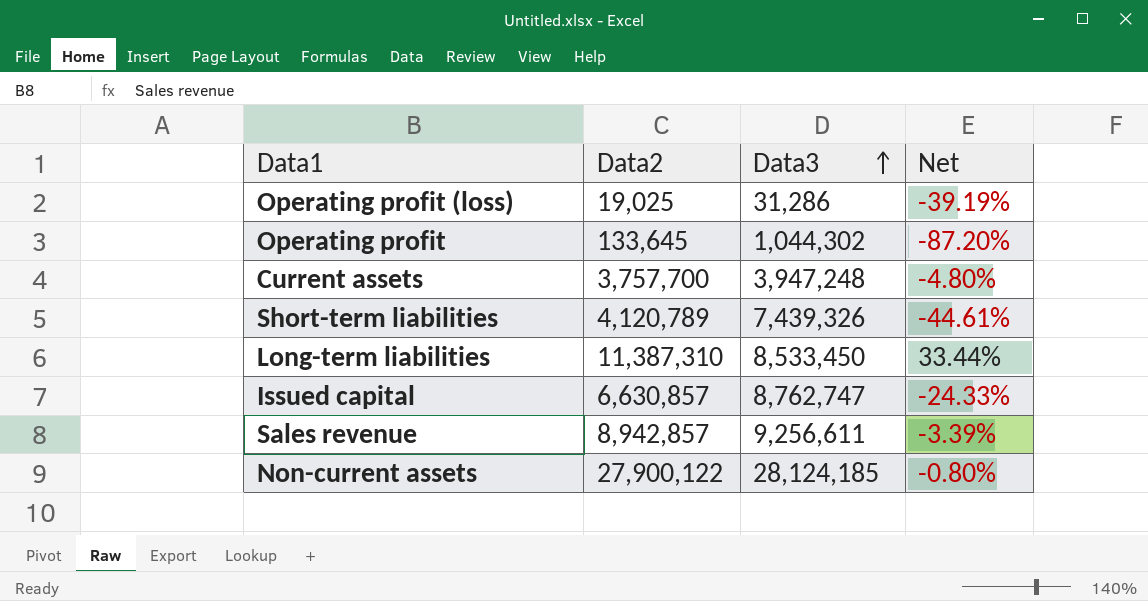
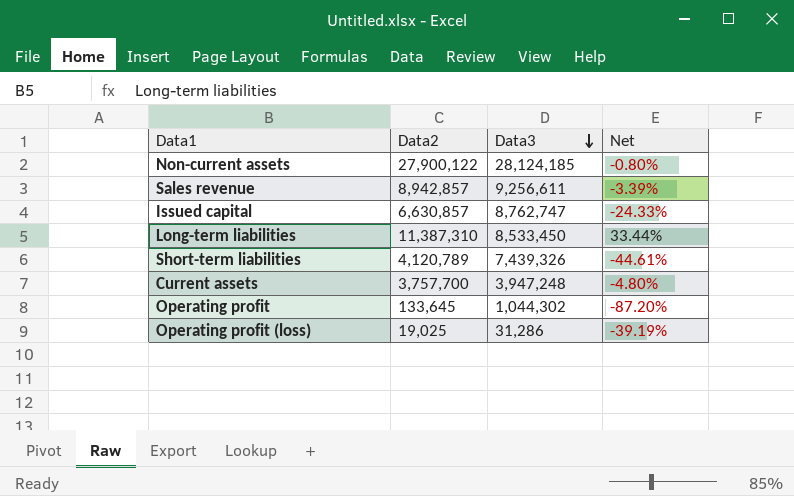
row order: Data3 ascending -> Data3 descending

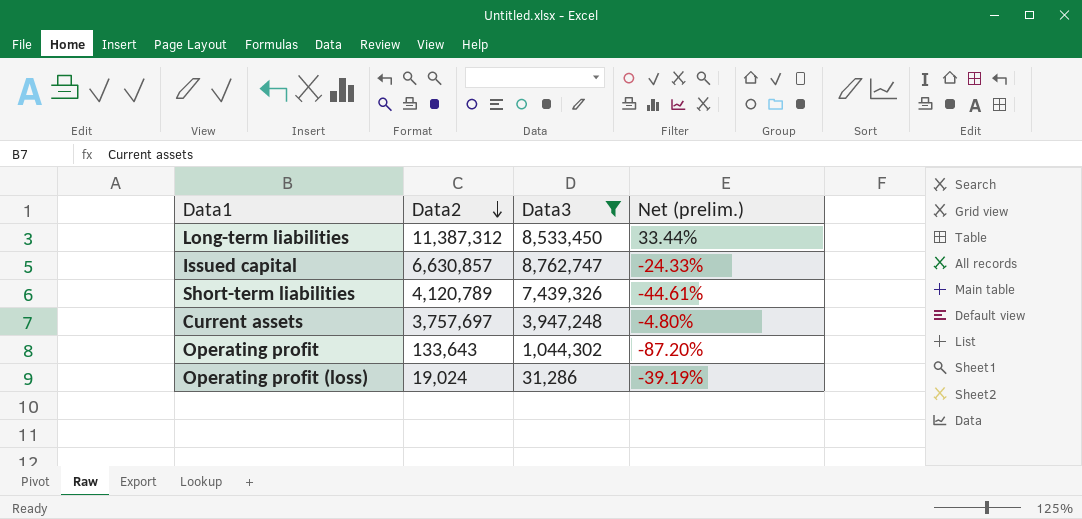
filter: none -> Data3 <= 8,762,747
row order: Data3 descending -> Data2 descending
column name: Net -> Net (prelim.)
Long-term liabilities | Data2: 11,387,310 -> 11,387,312
Current assets | Data2: 3,757,700 -> 3,757,697
Operating profit | Data2: 133,645 -> 133,643
Operating profit (loss) | Data2: 19,025 -> 19,024

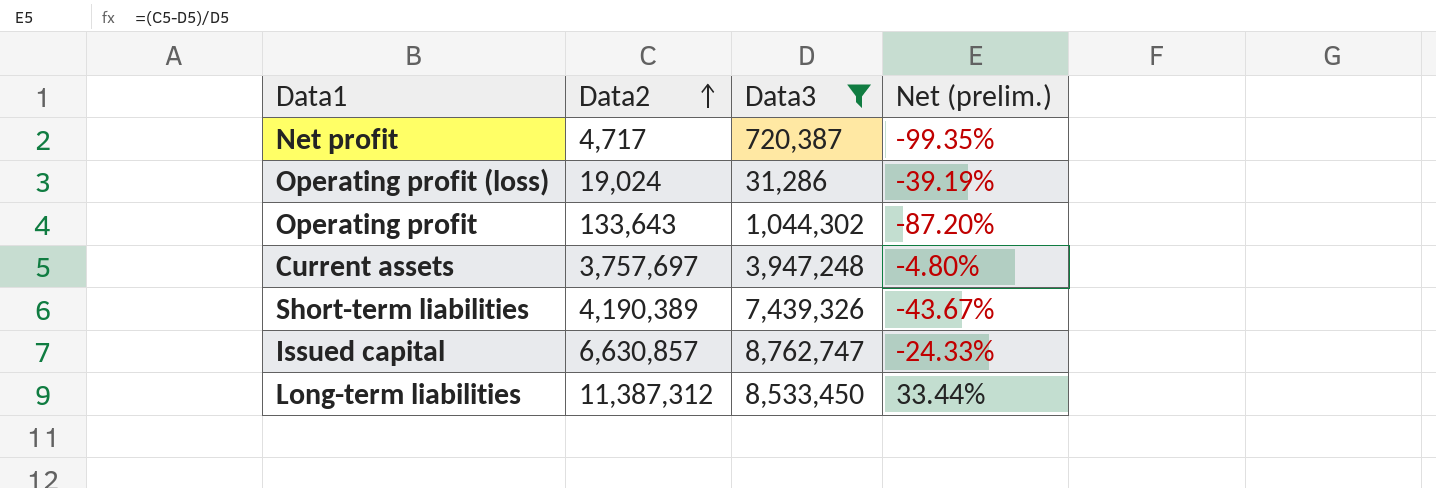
row order: Data2 descending -> Data2 ascending
row Net profit: none -> 4,717 | 720,387 | -99.35%
Short-term liabilities | Data2: 4,120,789 -> 4,190,389
Short-term liabilities | Net (prelim.): -44.61% -> -43.67%

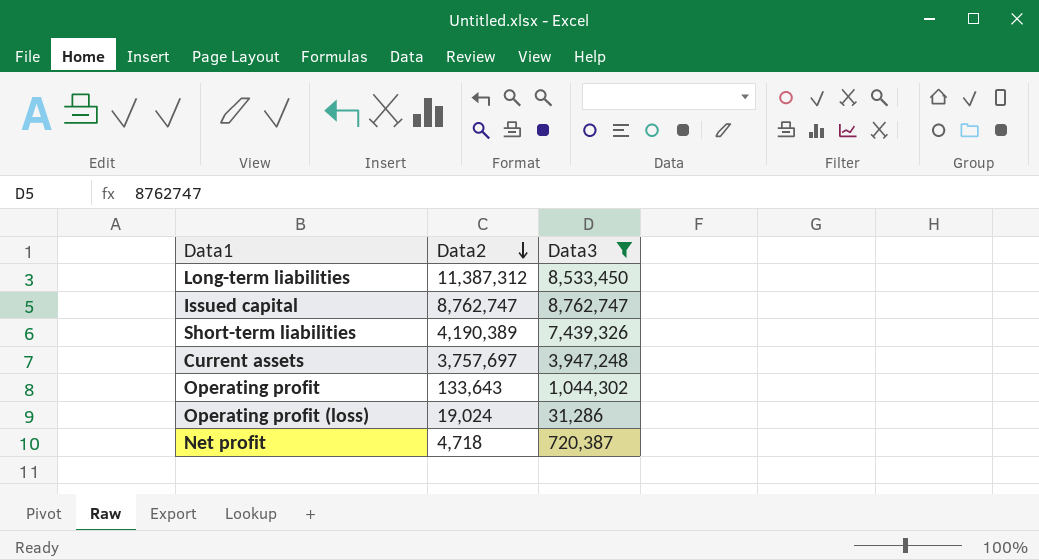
row order: Data2 ascending -> Data2 descending
column Net (prelim.) | formula: ([Data2] - [Data3]) / [Data3] -> none
Issued capital | Data2: 6,630,857 -> 8,762,747
Net profit | Data2: 4,717 -> 4,718

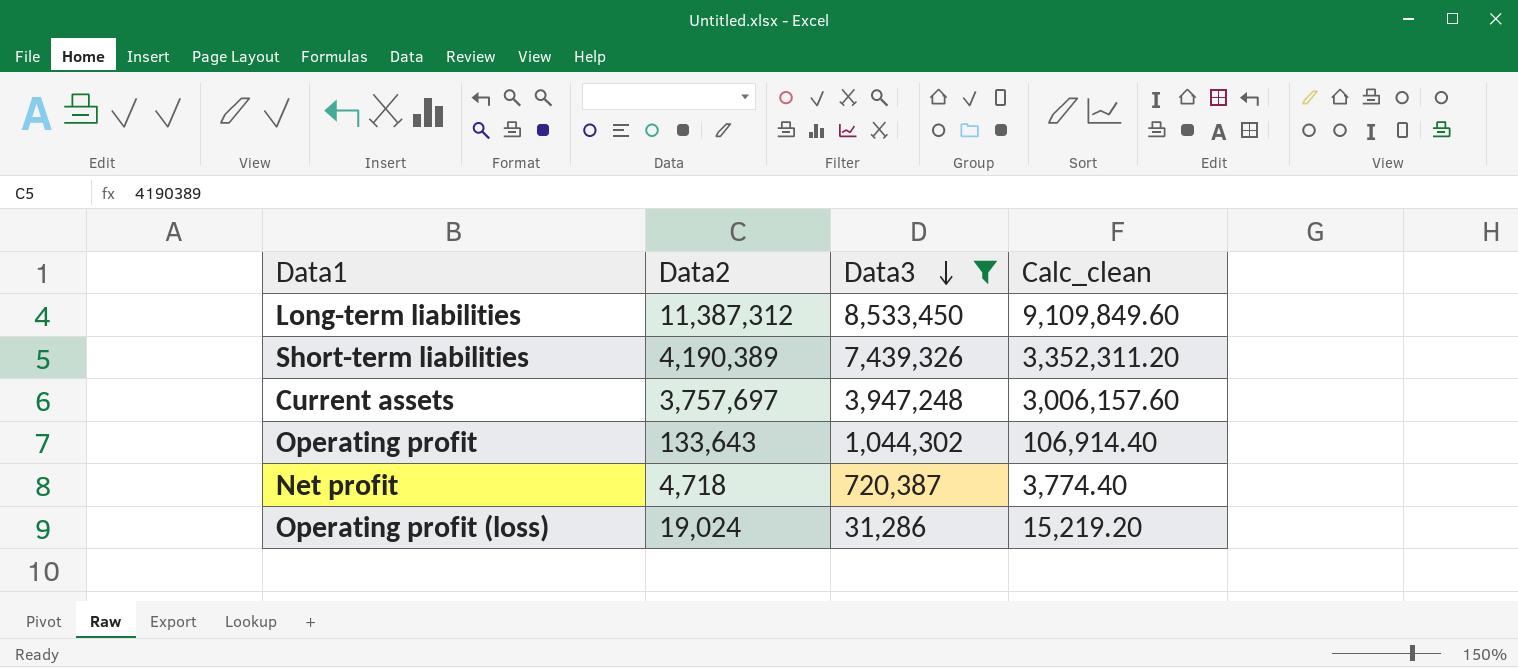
row order: Data2 descending -> Data3 descending
column Calc_clean | formula: none -> [Data2] * 0.8
row Issued capital: 8,762,747 | 8,762,747 -> none

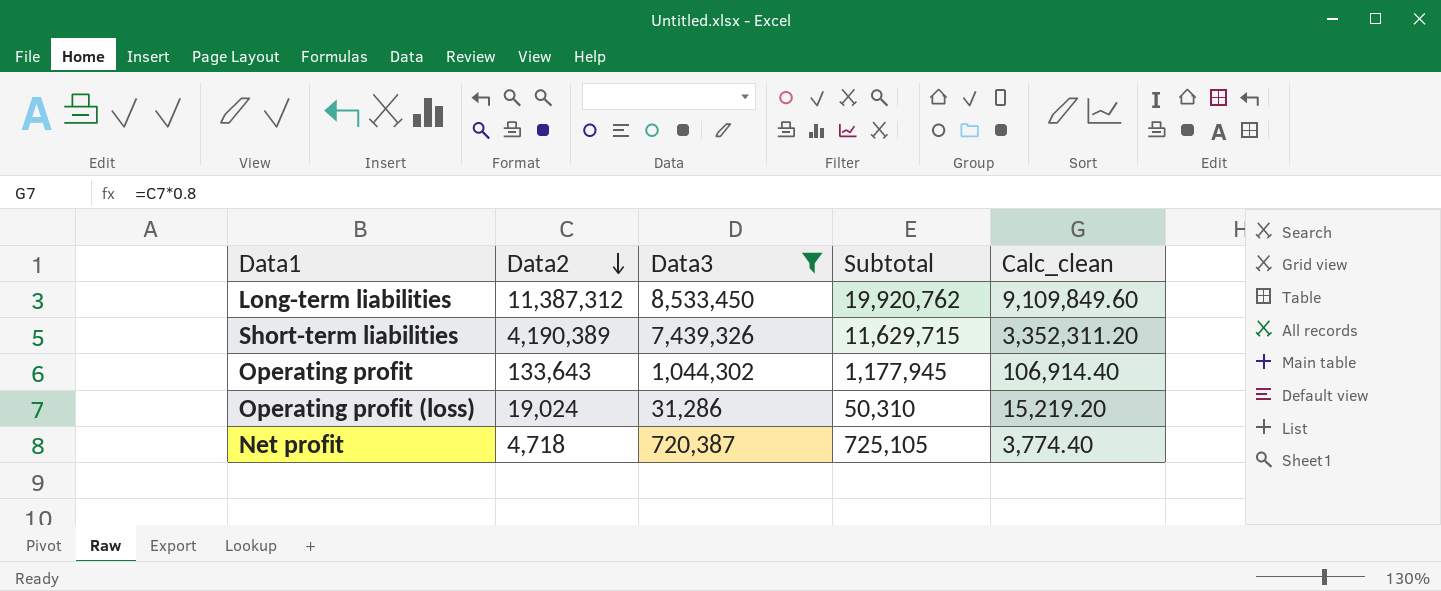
row order: Data3 descending -> Data2 descending
column Subtotal | formula: none -> [Data2] + [Data3]
row Current assets: 3,757,697 | 3,947,248 | 3,006,157.60 -> none

